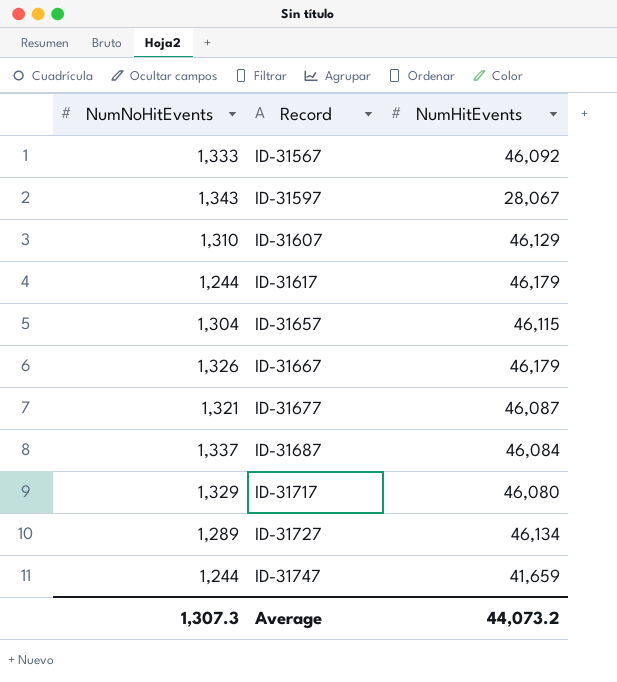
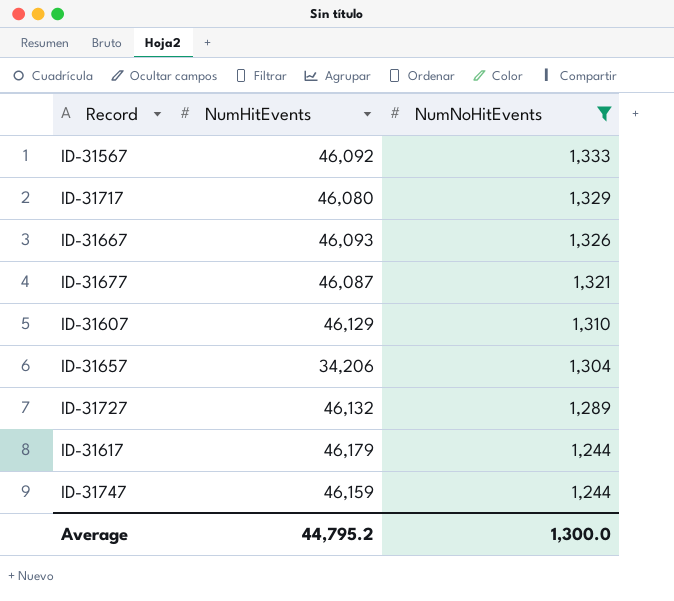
filter: none -> NumNoHitEvents <= 1,333
row order: Record ascending -> NumNoHitEvents descending
column NumNoHitEvents | position: 1 -> 3
ID-31667 | NumHitEvents: 46,179 -> 46,093
ID-31657 | NumHitEvents: 46,115 -> 34,206
ID-31727 | NumHitEvents: 46,134 -> 46,132
ID-31747 | NumHitEvents: 41,659 -> 46,159
Average | NumHitEvents: 44,073.2 -> 44,795.2
Average | NumNoHitEvents: 1,307.3 -> 1,300.0

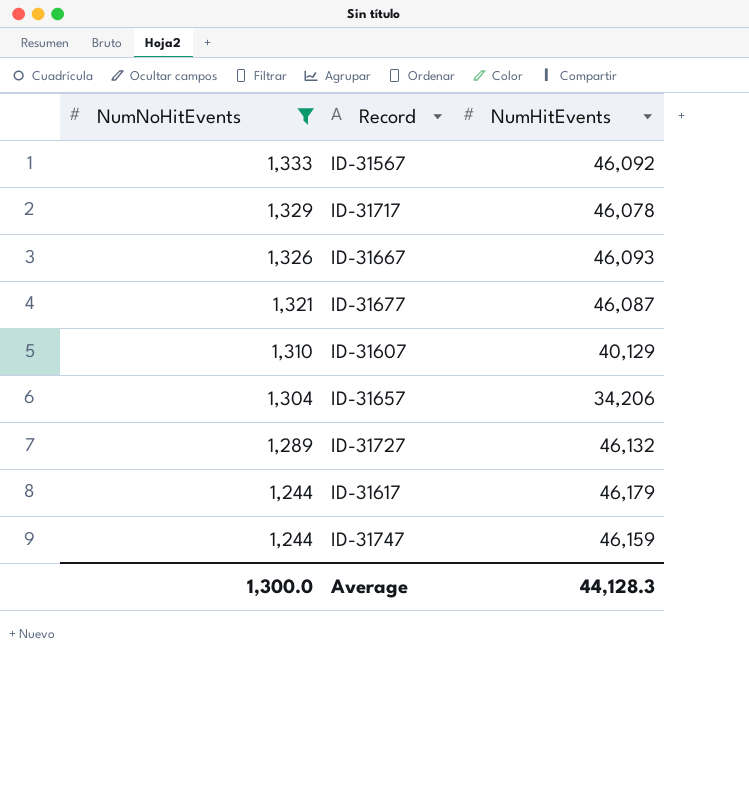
column NumNoHitEvents | position: 3 -> 1
ID-31717 | NumHitEvents: 46,080 -> 46,078
ID-31607 | NumHitEvents: 46,129 -> 40,129
Average | NumHitEvents: 44,795.2 -> 44,128.3

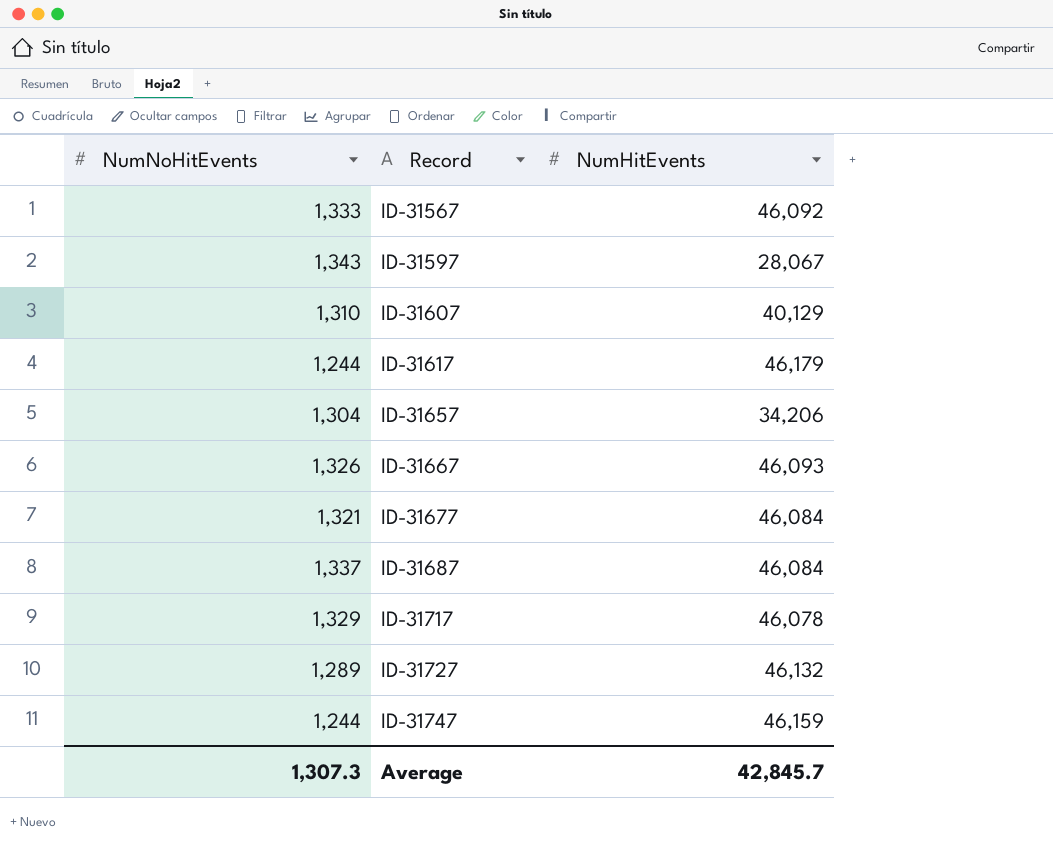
filter: NumNoHitEvents <= 1,333 -> none
row order: NumNoHitEvents descending -> Record ascending
ID-31677 | NumHitEvents: 46,087 -> 46,084
Average | NumNoHitEvents: 1,300.0 -> 1,307.3
Average | NumHitEvents: 44,128.3 -> 42,845.7

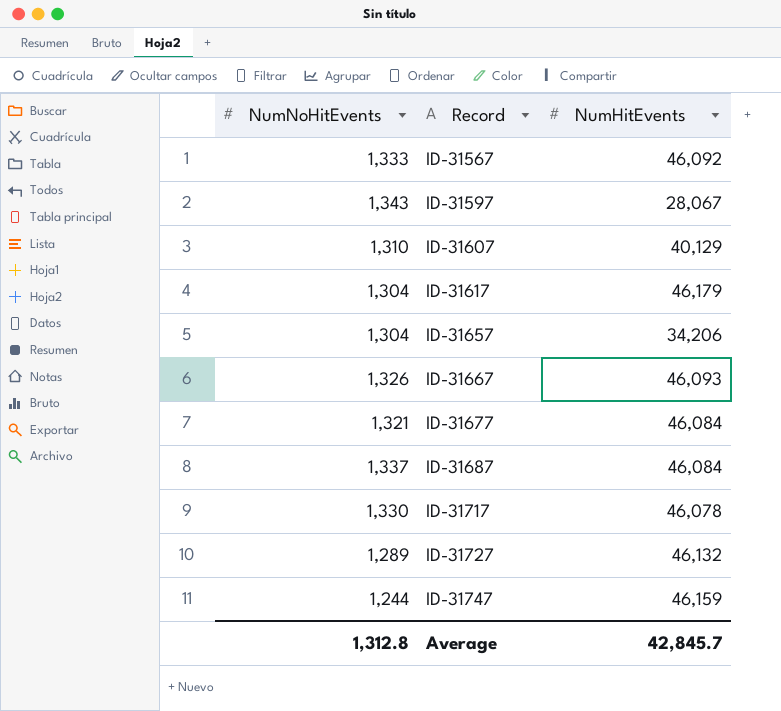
ID-31617 | NumNoHitEvents: 1,244 -> 1,304
ID-31717 | NumNoHitEvents: 1,329 -> 1,330
Average | NumNoHitEvents: 1,307.3 -> 1,312.8

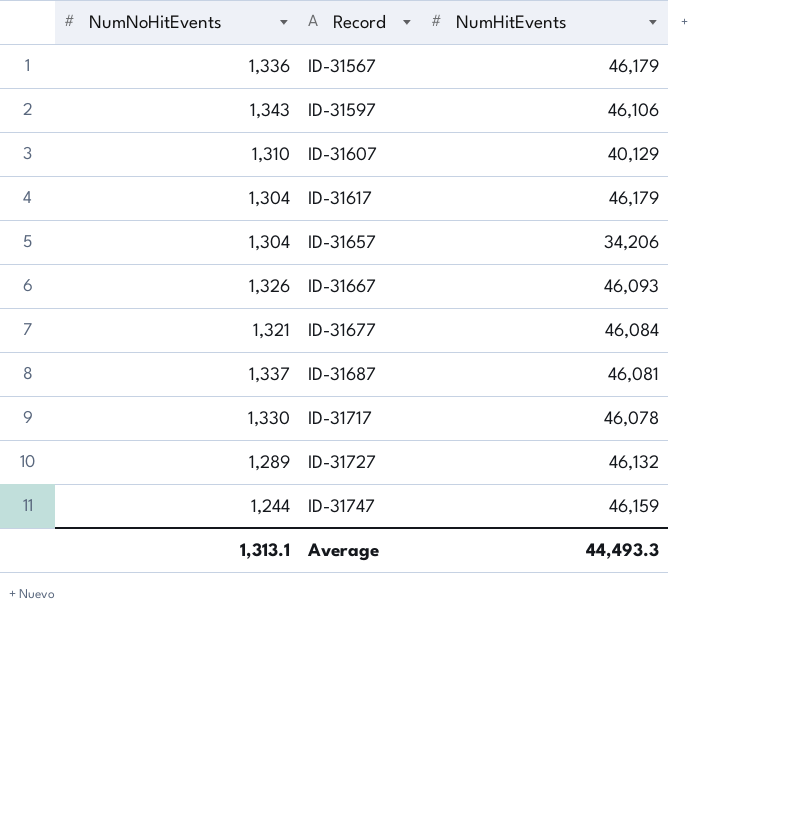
ID-31567 | NumNoHitEvents: 1,333 -> 1,336
ID-31567 | NumHitEvents: 46,092 -> 46,179
ID-31597 | NumHitEvents: 28,067 -> 46,106
ID-31687 | NumHitEvents: 46,084 -> 46,081
Average | NumNoHitEvents: 1,312.8 -> 1,313.1
Average | NumHitEvents: 42,845.7 -> 44,493.3

